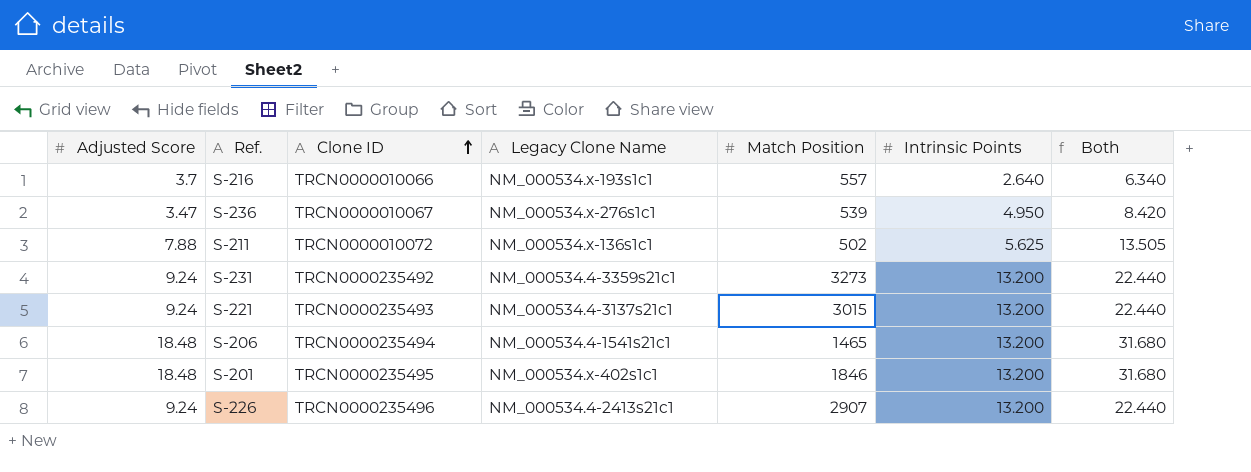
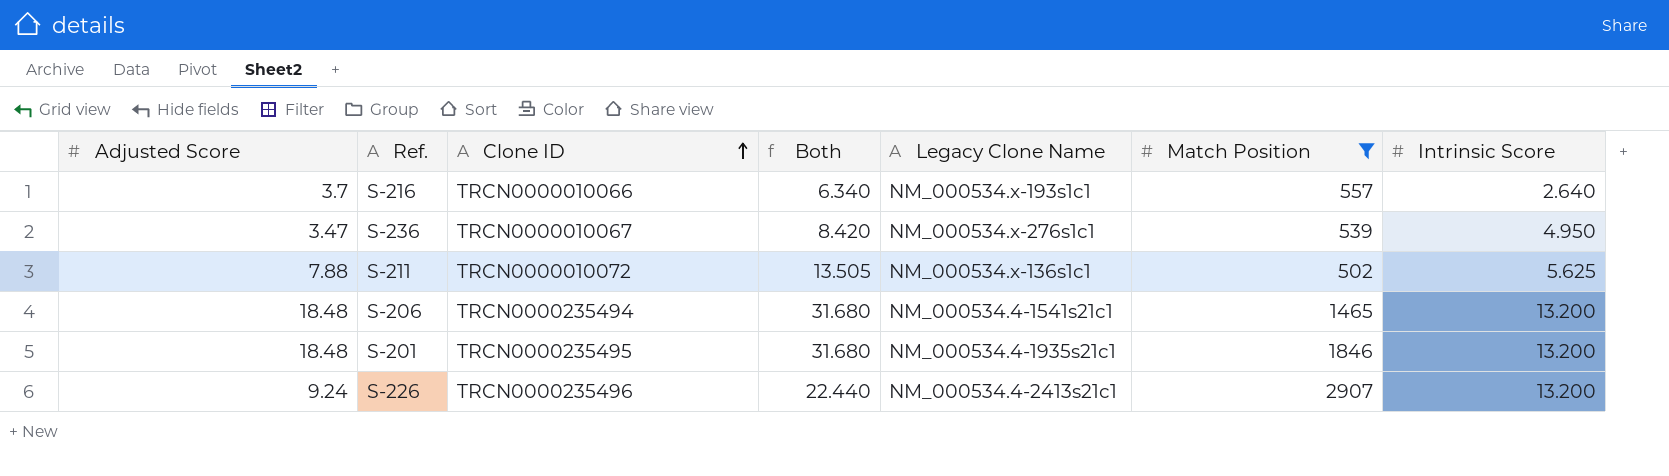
filter: none -> Match Position <= 2907
column Both | position: 7 -> 4
column name: Intrinsic Points -> Intrinsic Score
S-201 | Legacy Clone Name: NM_000534.x-402s1c1 -> NM_000534.4-1935s21c1

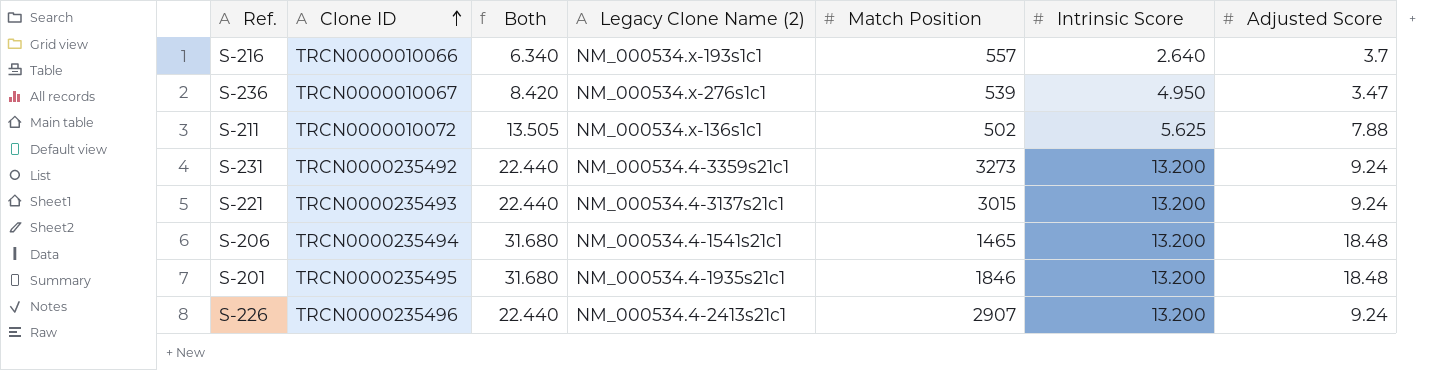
filter: Match Position <= 2907 -> none
column name: Legacy Clone Name -> Legacy Clone Name (2)
column Adjusted Score | position: 1 -> 7

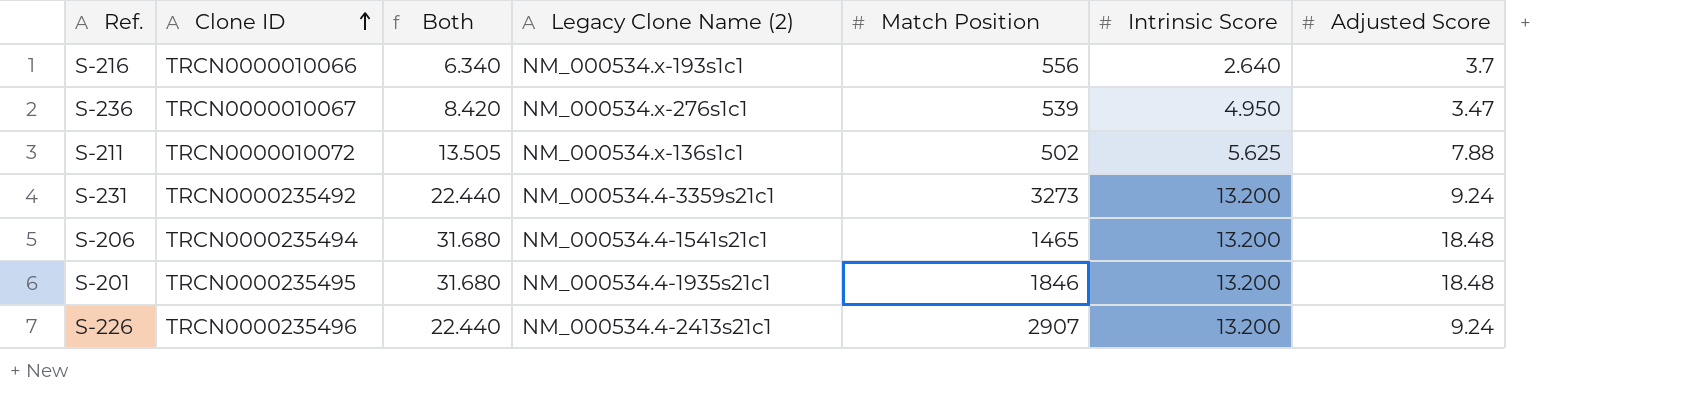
row S-221: TRCN0000235493 | 22.440 | NM_000534.4-3137s21c1 | 3015 | 13.200 | 9.24 -> none
S-216 | Match Position: 557 -> 556

